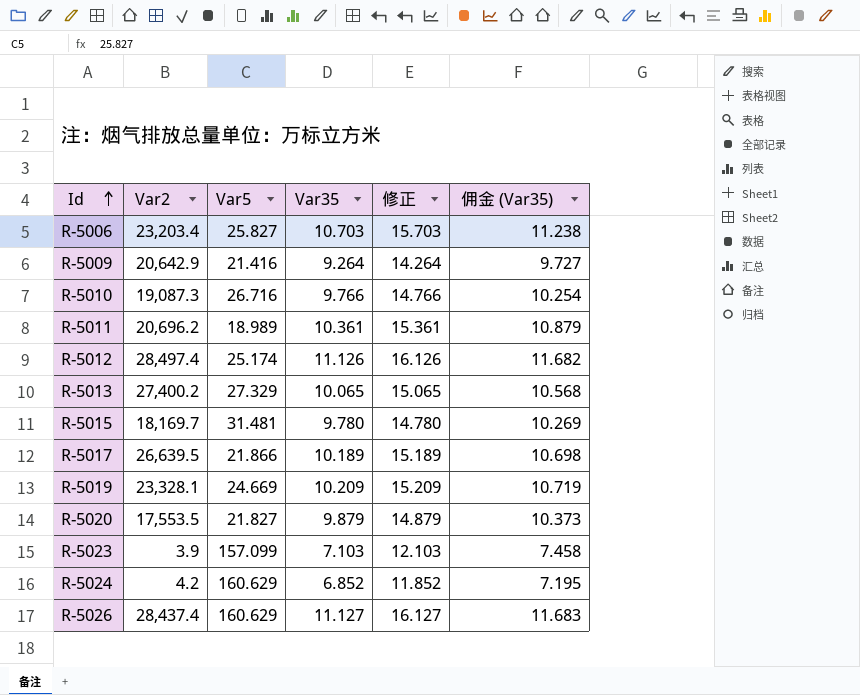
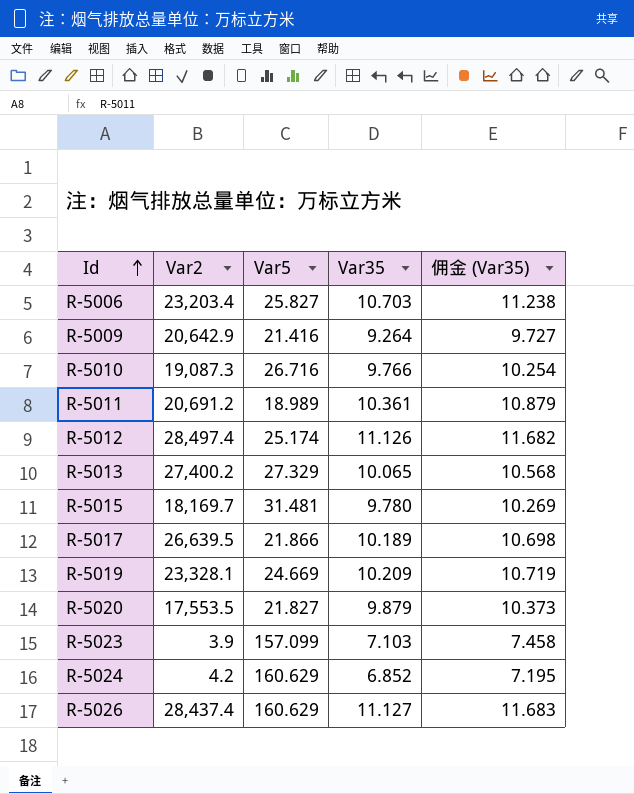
column 修正 | formula: [Var35] + 5 -> none
R-5011 | Var2: 20,696.2 -> 20,691.2

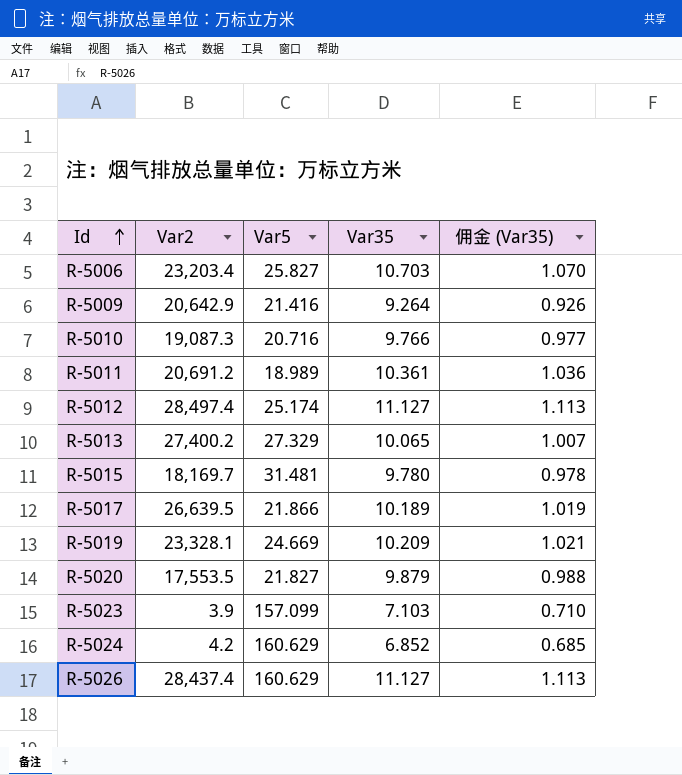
column 佣金 (Var35) | formula: [Var35] * 1.05 -> [Var35] * 0.1
R-5010 | Var5: 26.716 -> 20.716
R-5012 | Var35: 11.126 -> 11.127

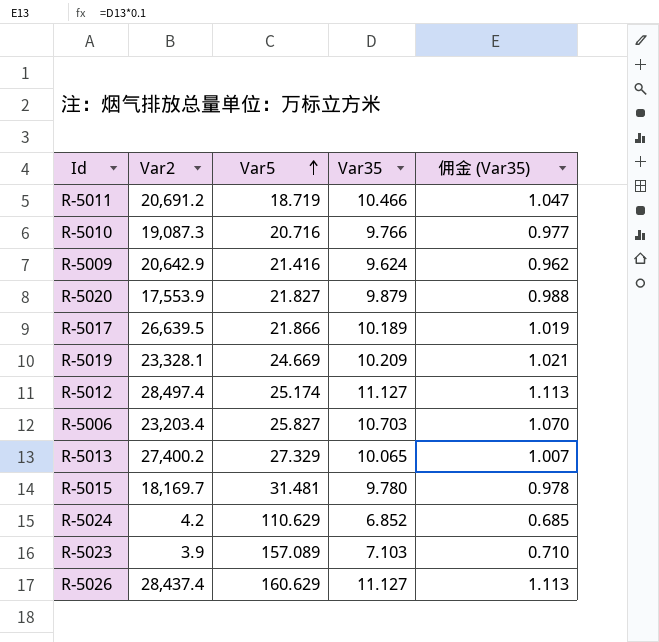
row order: Id ascending -> Var5 ascending
R-5011 | Var5: 18.989 -> 18.719
R-5011 | Var35: 10.361 -> 10.466
R-5011 | 佣金 (Var35): 1.036 -> 1.047
R-5009 | Var35: 9.264 -> 9.624
R-5009 | 佣金 (Var35): 0.926 -> 0.962
R-5020 | Var2: 17,553.5 -> 17,553.9
R-5024 | Var5: 160.629 -> 110.629
R-5023 | Var5: 157.099 -> 157.089

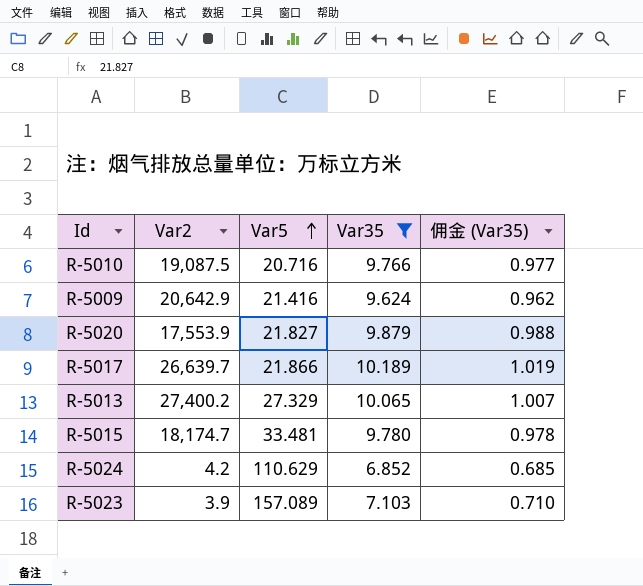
filter: none -> Var35 <= 10.189
R-5010 | Var2: 19,087.3 -> 19,087.5
R-5017 | Var2: 26,639.5 -> 26,639.7
R-5015 | Var2: 18,169.7 -> 18,174.7
R-5015 | Var5: 31.481 -> 33.481

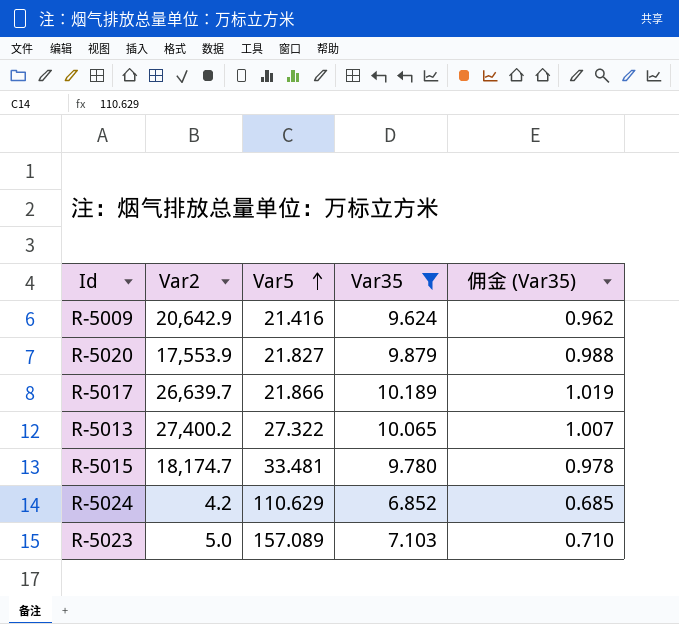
row R-5010: 19,087.5 | 20.716 | 9.766 | 0.977 -> none
R-5013 | Var5: 27.329 -> 27.322
R-5023 | Var2: 3.9 -> 5.0

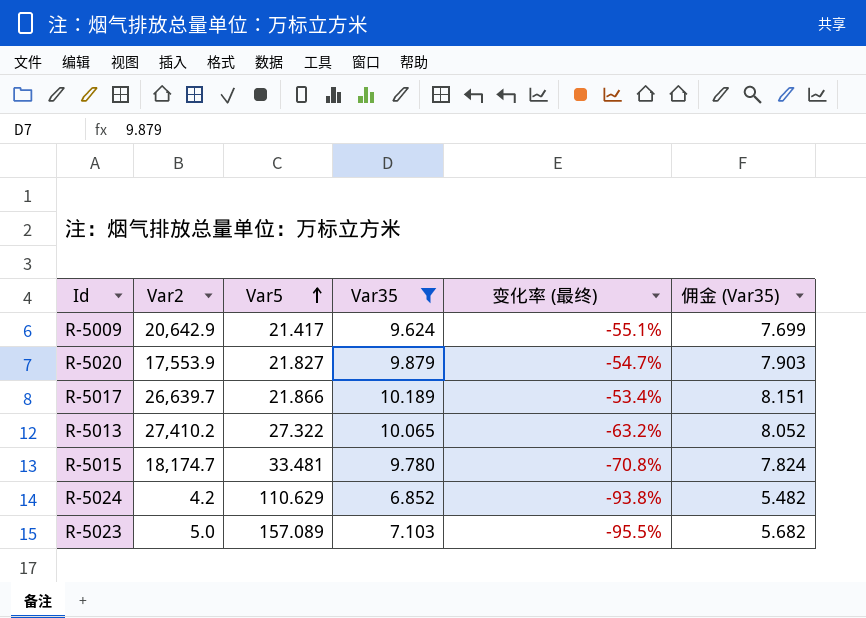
column 变化率 (最终) | formula: none -> ([Var35] - [Var5]) / [Var5]
column 佣金 (Var35) | formula: [Var35] * 0.1 -> [Var35] * 0.8
R-5009 | Var5: 21.416 -> 21.417
R-5013 | Var2: 27,400.2 -> 27,410.2

